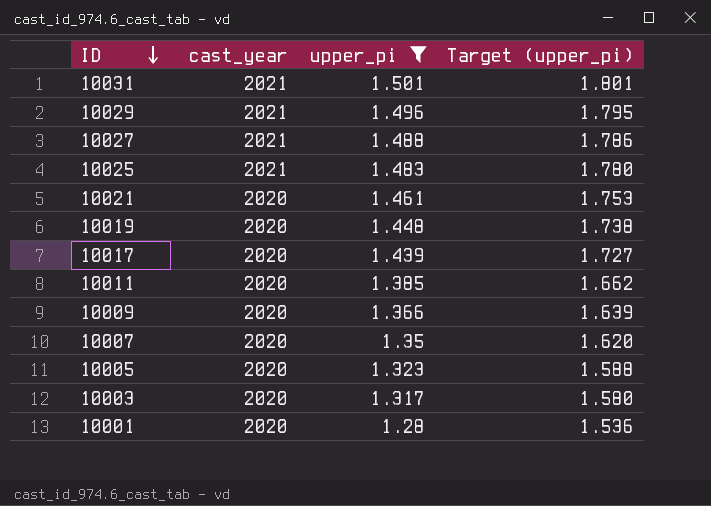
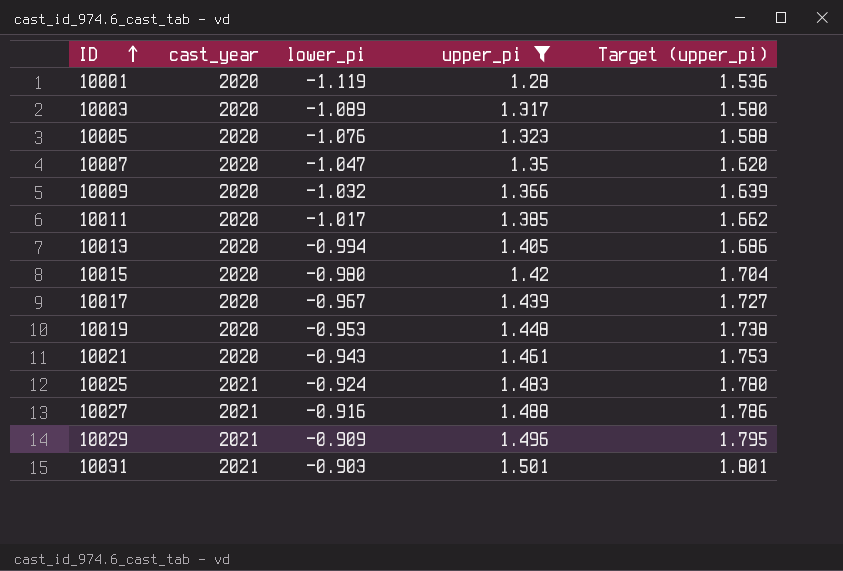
row order: ID descending -> ID ascending
column lower_pi | position: none -> 3
row 10013: none -> 2020 | -0.994 | 1.405 | 1.686
row 10015: none -> 2020 | -0.980 | 1.42 | 1.704

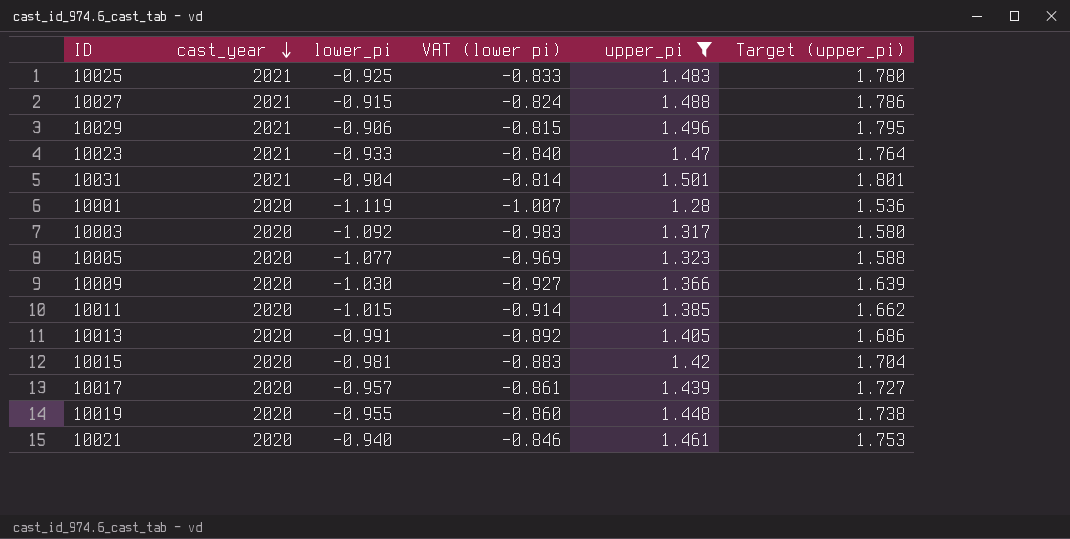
row order: ID ascending -> cast_year descending
column VAT (lower pi) | formula: none -> [lower_pi] * 0.9
row 10007: 2020 | -1.047 | 1.35 | 1.620 -> none
10025 | lower_pi: -0.924 -> -0.925
10027 | lower_pi: -0.916 -> -0.915
10029 | lower_pi: -0.909 -> -0.906
row 10023: none -> 2021 | -0.933 | -0.840 | 1.47 | 1.764
10031 | lower_pi: -0.903 -> -0.904
10003 | lower_pi: -1.089 -> -1.092
10005 | lower_pi: -1.076 -> -1.077
10009 | lower_pi: -1.032 -> -1.030
10011 | lower_pi: -1.017 -> -1.015
10013 | lower_pi: -0.994 -> -0.991
10015 | lower_pi: -0.980 -> -0.981
10017 | lower_pi: -0.967 -> -0.957
10019 | lower_pi: -0.953 -> -0.955
10021 | lower_pi: -0.943 -> -0.940

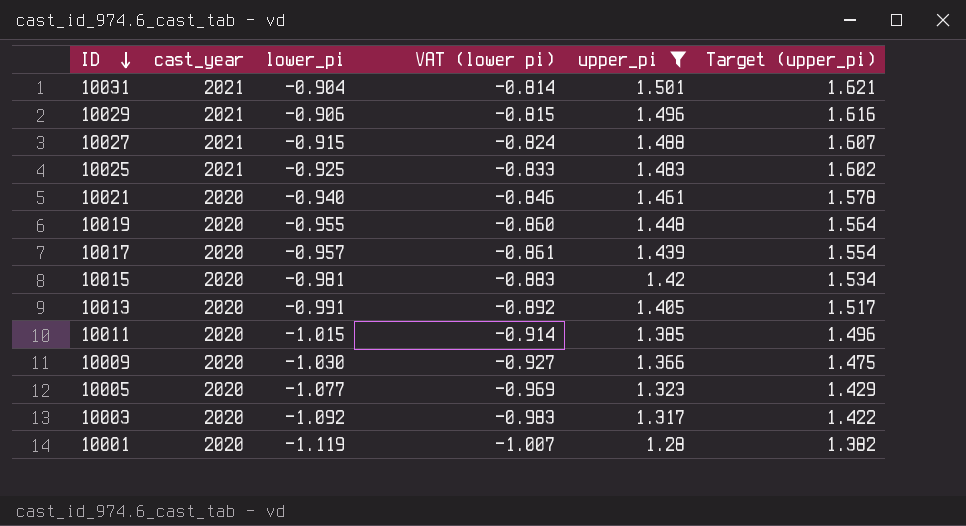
row order: cast_year descending -> ID descending
column Target (upper_pi) | formula: [upper_pi] * 1.2 -> [upper_pi] * 1.08
row 10023: 2021 | -0.933 | -0.840 | 1.47 | 1.764 -> none

